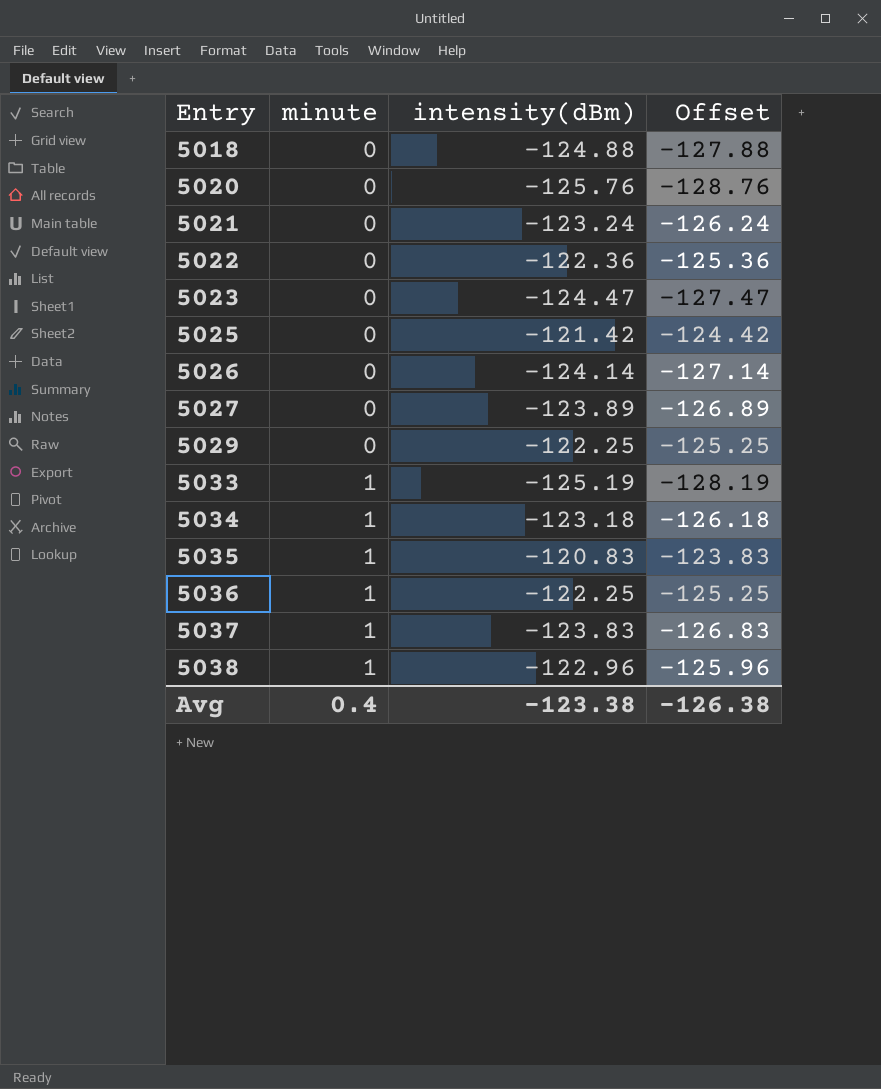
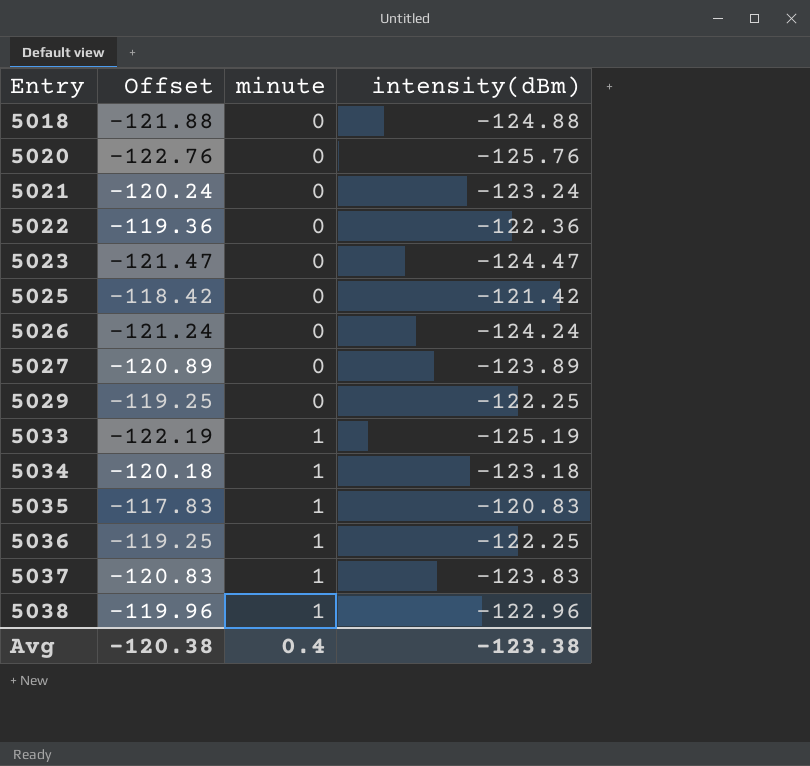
column Offset | formula: [intensity(dBm)] - 3 -> [intensity(dBm)] + 3
column Offset | position: 4 -> 2
5026 | intensity(dBm): -124.14 -> -124.24
Avg | Offset: -126.38 -> -120.38

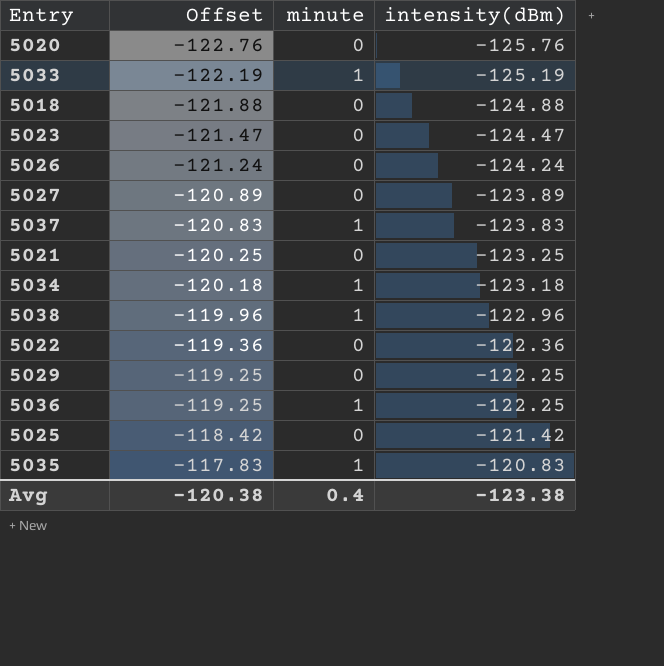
row order: Entry ascending -> Offset ascending
5021 | Offset: -120.24 -> -120.25
5021 | intensity(dBm): -123.24 -> -123.25

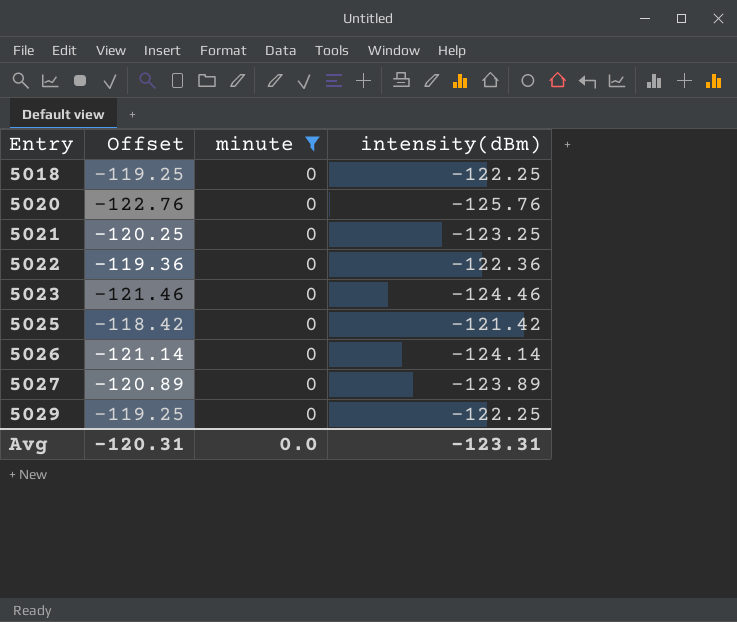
filter: none -> minute = 0
row order: Offset ascending -> Entry ascending
5018 | Offset: -121.88 -> -119.25
5018 | intensity(dBm): -124.88 -> -122.25
5023 | Offset: -121.47 -> -121.46
5023 | intensity(dBm): -124.47 -> -124.46
5026 | Offset: -121.24 -> -121.14
5026 | intensity(dBm): -124.24 -> -124.14
Avg | Offset: -120.38 -> -120.31
Avg | minute: 0.4 -> 0.0
Avg | intensity(dBm): -123.38 -> -123.31

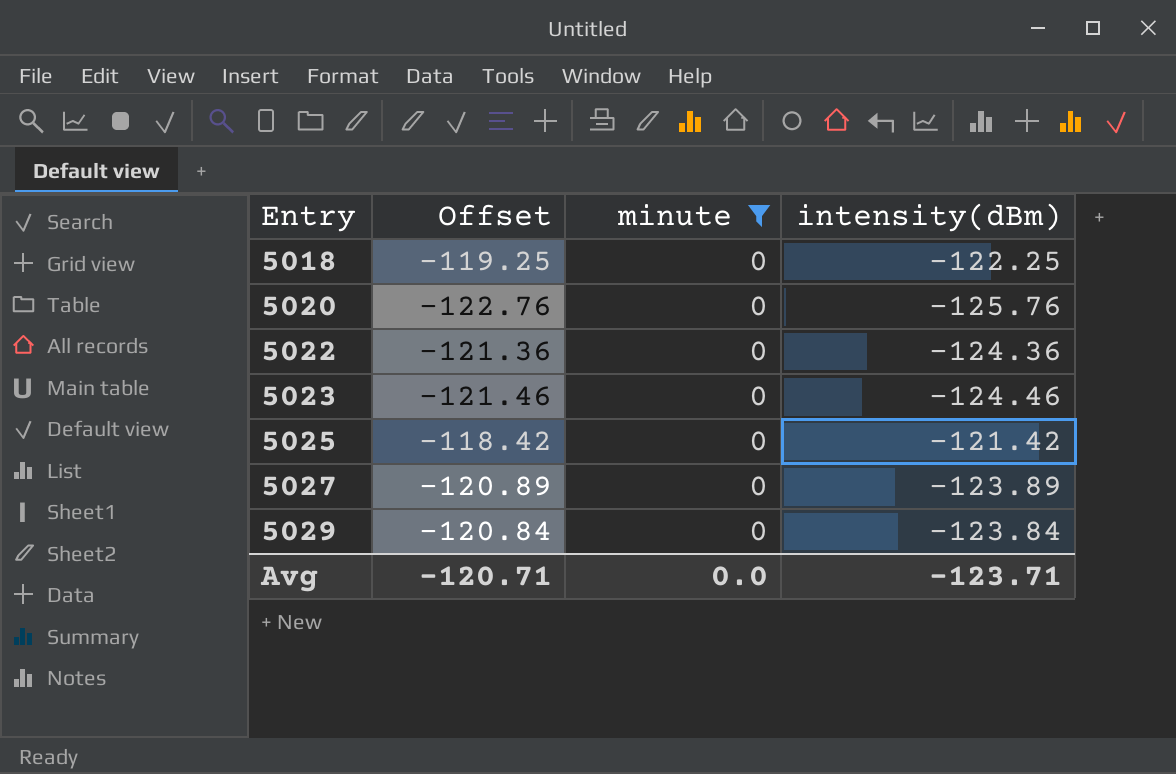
row 5021: -120.25 | 0 | -123.25 -> none
row 5026: -121.14 | 0 | -124.14 -> none
5022 | Offset: -119.36 -> -121.36
5022 | intensity(dBm): -122.36 -> -124.36
5029 | Offset: -119.25 -> -120.84
5029 | intensity(dBm): -122.25 -> -123.84
Avg | Offset: -120.31 -> -120.71
Avg | intensity(dBm): -123.31 -> -123.71

